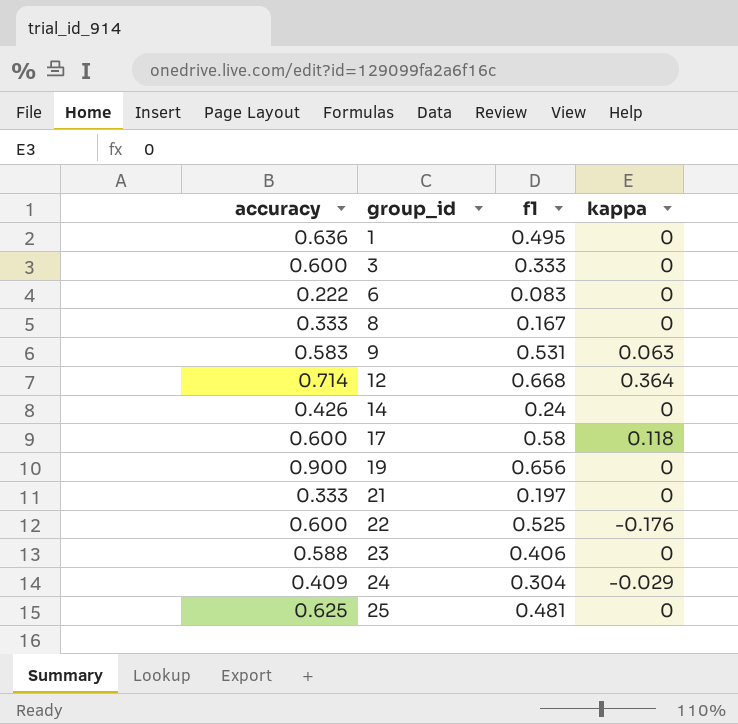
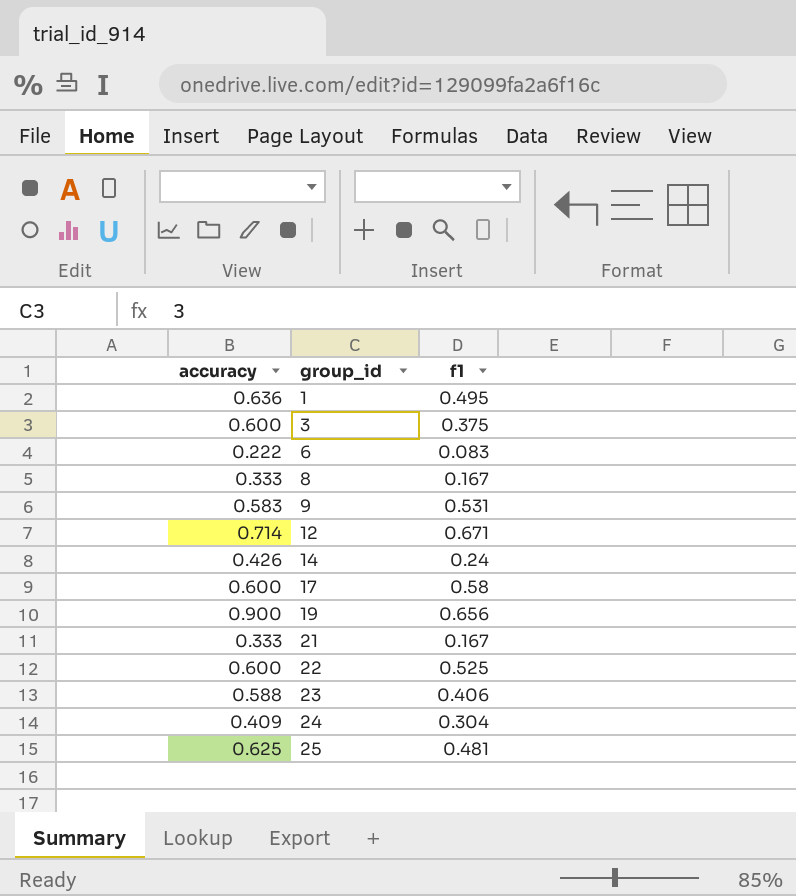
column kappa | position: 4 -> none
3 | f1: 0.333 -> 0.375
12 | f1: 0.668 -> 0.671
21 | f1: 0.197 -> 0.167

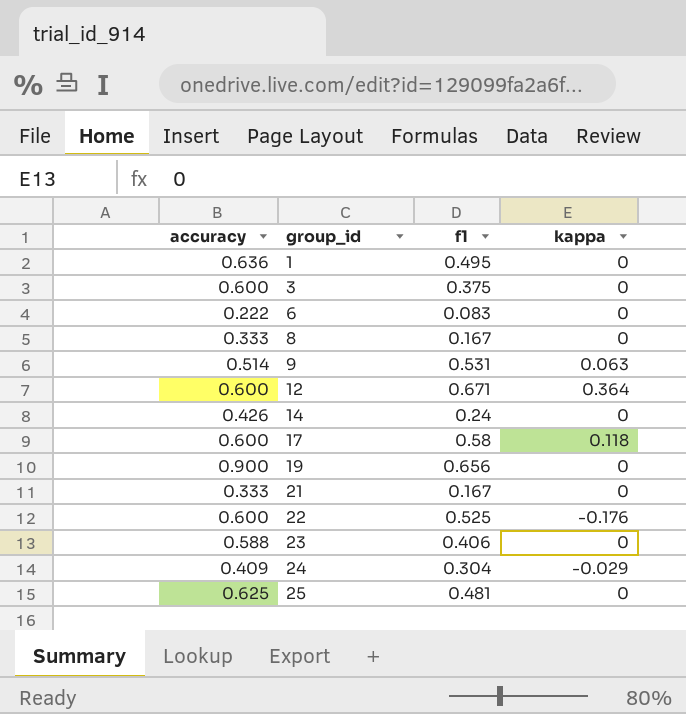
column kappa | position: none -> 4
9 | accuracy: 0.583 -> 0.514
12 | accuracy: 0.714 -> 0.600

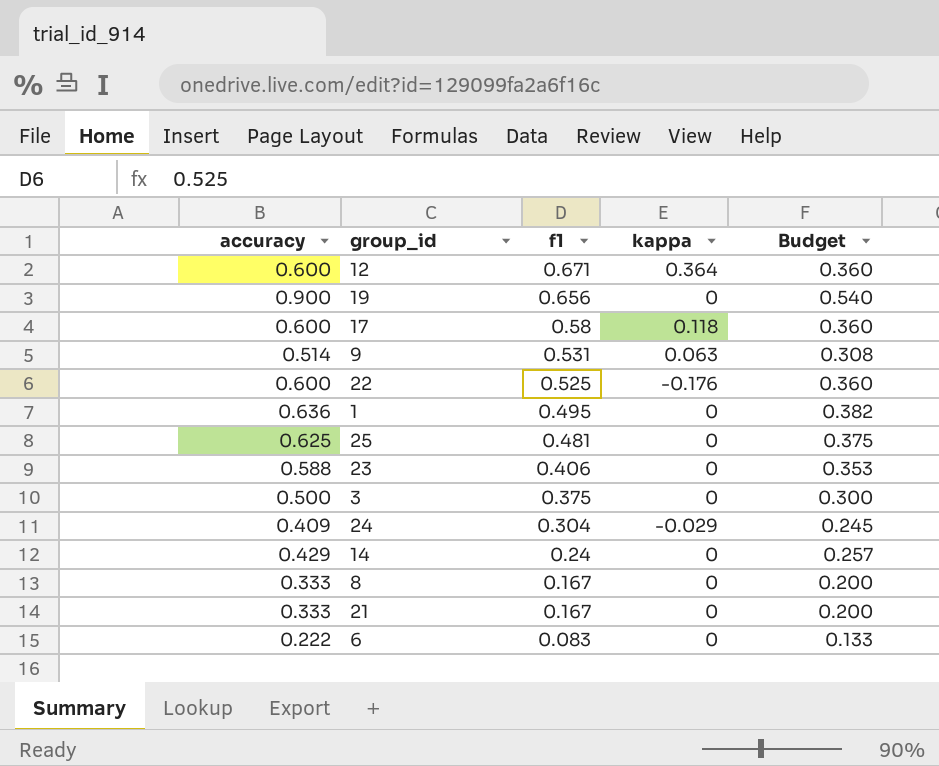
row order: group_id ascending -> f1 descending
column Budget | formula: none -> [accuracy] * 0.6
3 | accuracy: 0.600 -> 0.500
14 | accuracy: 0.426 -> 0.429

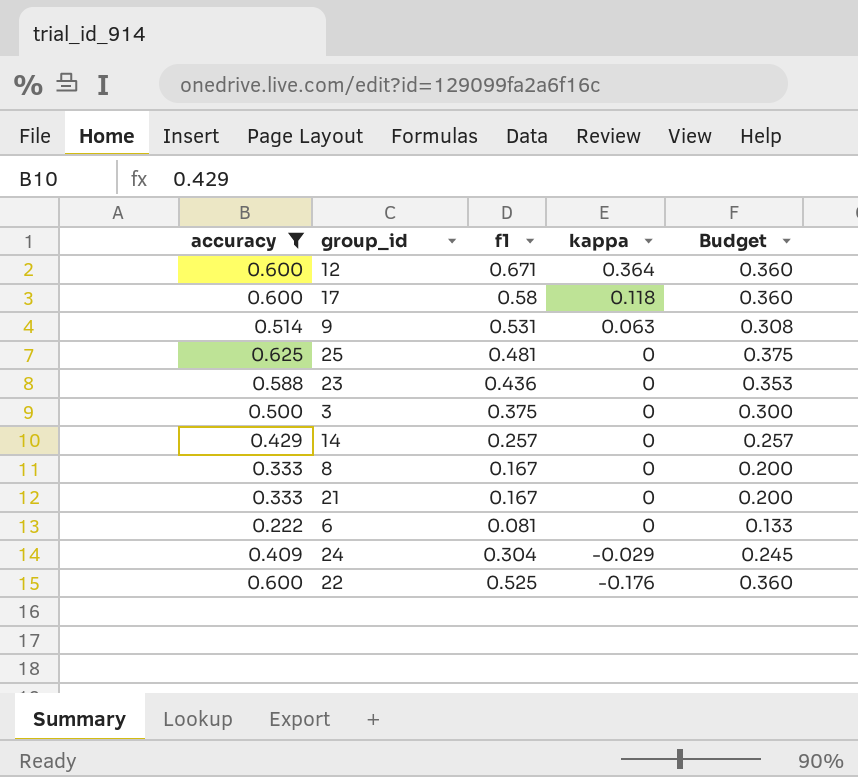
filter: none -> accuracy <= 0.625
row order: f1 descending -> kappa descending
23 | f1: 0.406 -> 0.436
14 | f1: 0.24 -> 0.257
6 | f1: 0.083 -> 0.081

